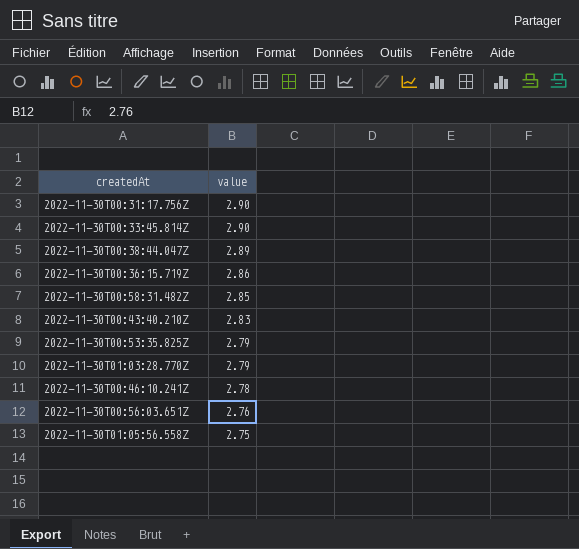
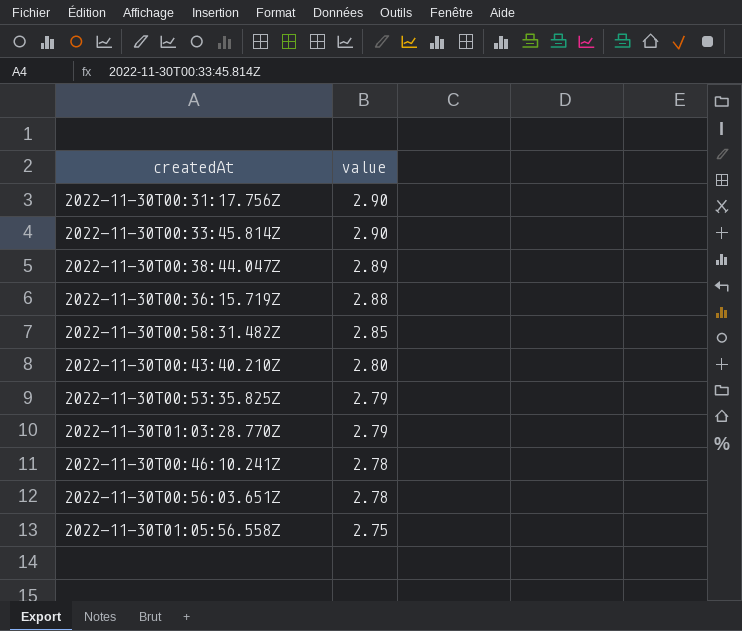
2022-11-30T00:36:15.719Z | value: 2.86 -> 2.88
2022-11-30T00:43:40.210Z | value: 2.83 -> 2.80
2022-11-30T00:56:03.651Z | value: 2.76 -> 2.78

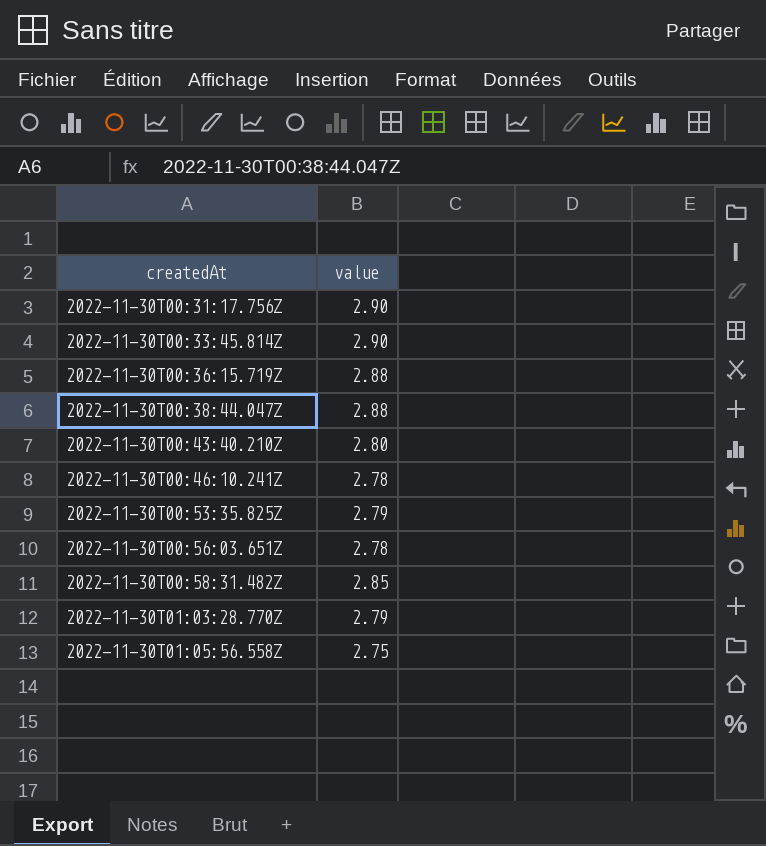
row order: value descending -> createdAt ascending
2022-11-30T00:38:44.047Z | value: 2.89 -> 2.88

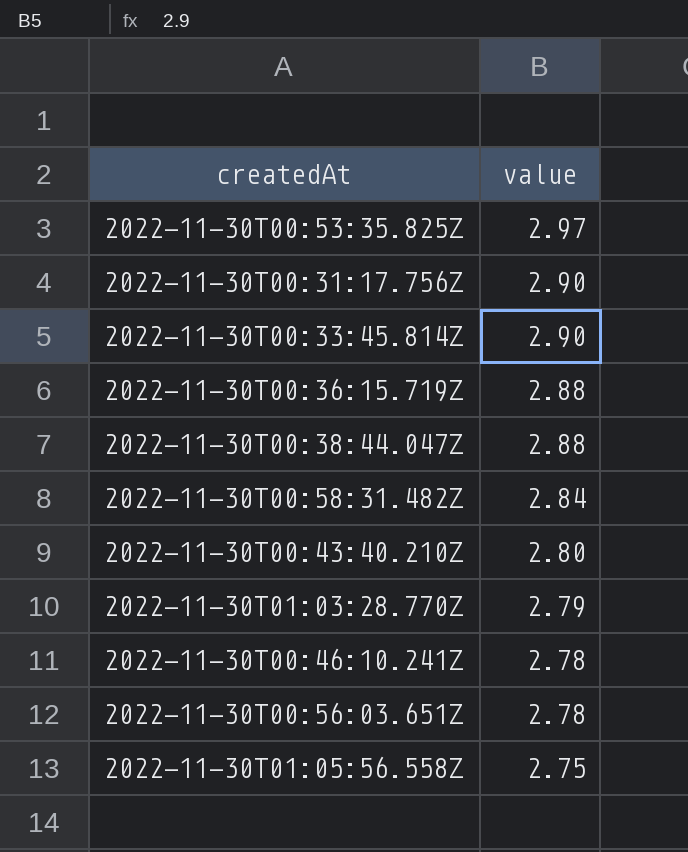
row order: createdAt ascending -> value descending
2022-11-30T00:53:35.825Z | value: 2.79 -> 2.97
2022-11-30T00:58:31.482Z | value: 2.85 -> 2.84

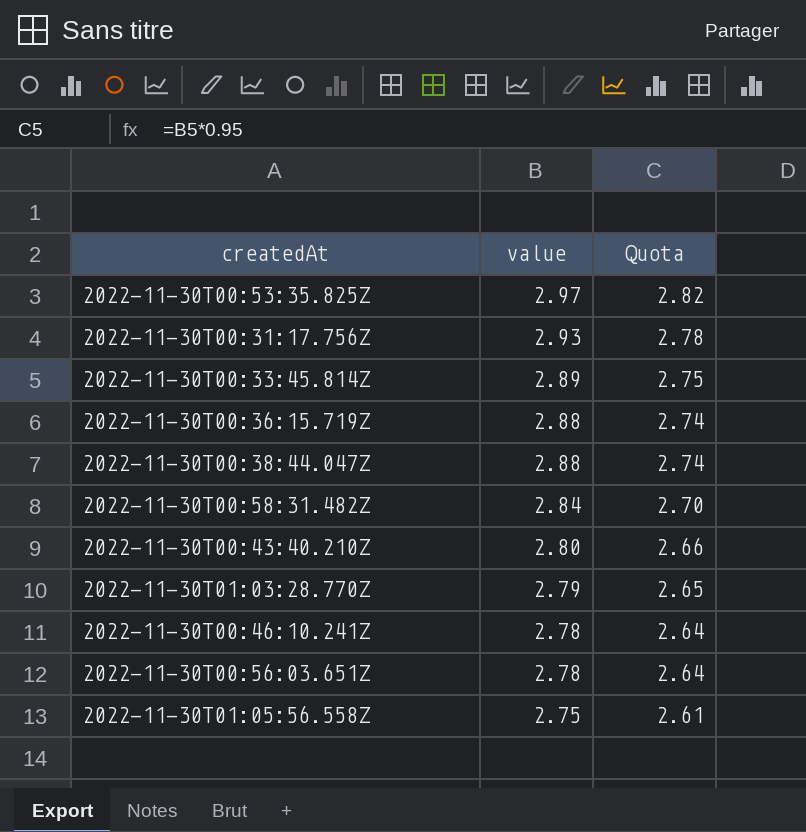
column Quota | formula: none -> [value] * 0.95
2022-11-30T00:31:17.756Z | value: 2.90 -> 2.93
2022-11-30T00:33:45.814Z | value: 2.90 -> 2.89

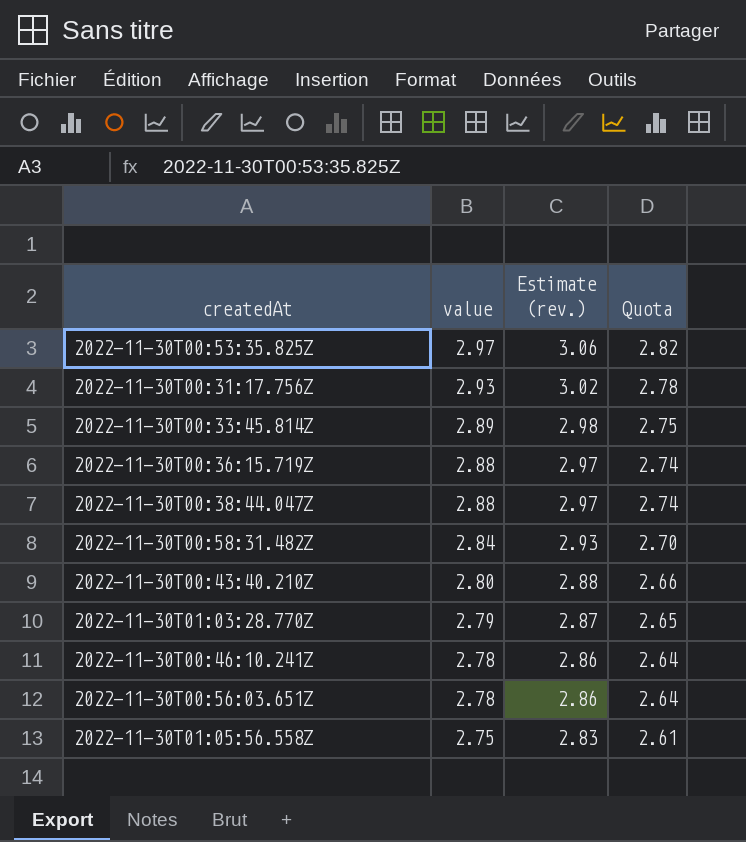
column Estimate (rev.) | formula: none -> [value] * 1.03

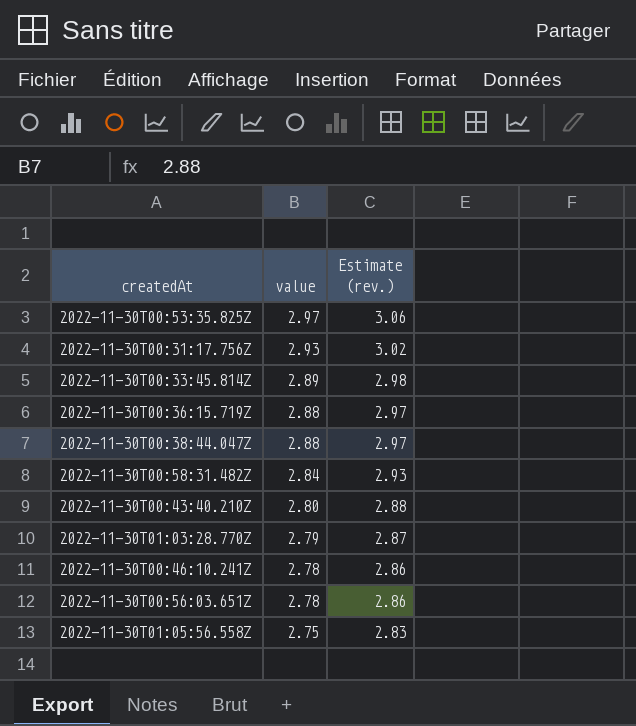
column Quota | formula: [value] * 0.95 -> none

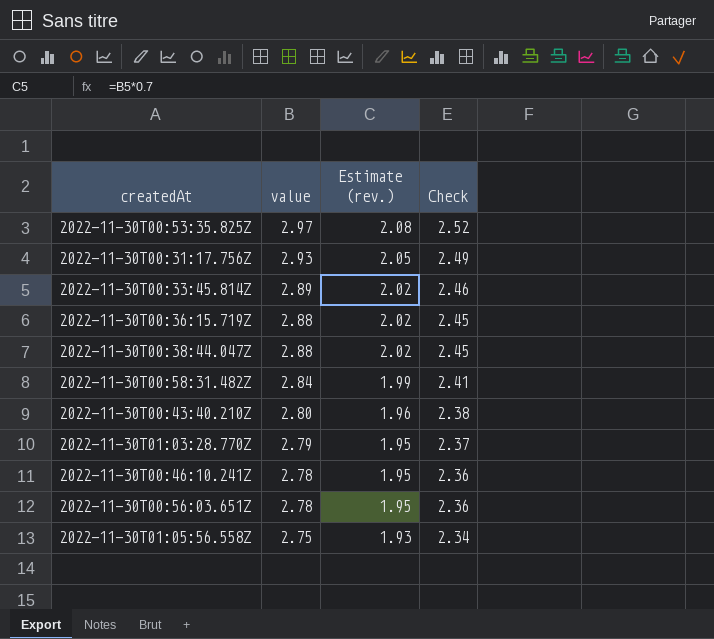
column Estimate (rev.) | formula: [value] * 1.03 -> [value] * 0.7
column Check | formula: none -> [value] * 0.85

